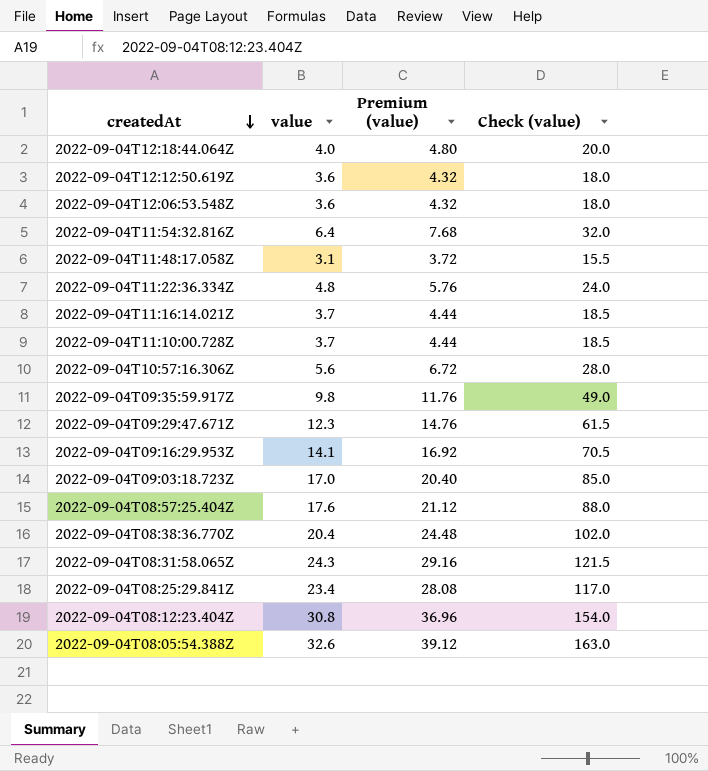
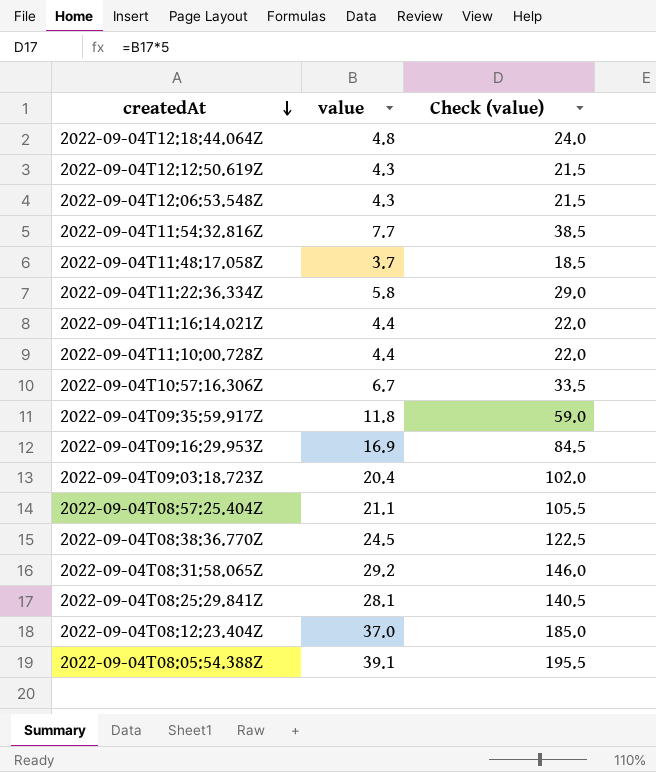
column Premium (value) | formula: [value] * 1.2 -> none
row 2022-09-04T09:29:47.671Z: 12.3 | 14.76 | 61.5 -> none
2022-09-04T12:18:44.064Z | value: 4.0 -> 4.8
2022-09-04T12:18:44.064Z | Check (value): 20.0 -> 24.0
2022-09-04T12:12:50.619Z | value: 3.6 -> 4.3
2022-09-04T12:12:50.619Z | Check (value): 18.0 -> 21.5
2022-09-04T12:06:53.548Z | value: 3.6 -> 4.3
2022-09-04T12:06:53.548Z | Check (value): 18.0 -> 21.5
2022-09-04T11:54:32.816Z | value: 6.4 -> 7.7
2022-09-04T11:54:32.816Z | Check (value): 32.0 -> 38.5
2022-09-04T11:48:17.058Z | value: 3.1 -> 3.7
2022-09-04T11:48:17.058Z | Check (value): 15.5 -> 18.5
2022-09-04T11:22:36.334Z | value: 4.8 -> 5.8
2022-09-04T11:22:36.334Z | Check (value): 24.0 -> 29.0
2022-09-04T11:16:14.021Z | value: 3.7 -> 4.4
2022-09-04T11:16:14.021Z | Check (value): 18.5 -> 22.0
2022-09-04T11:10:00.728Z | value: 3.7 -> 4.4
2022-09-04T11:10:00.728Z | Check (value): 18.5 -> 22.0
2022-09-04T10:57:16.306Z | value: 5.6 -> 6.7
2022-09-04T10:57:16.306Z | Check (value): 28.0 -> 33.5
2022-09-04T09:35:59.917Z | value: 9.8 -> 11.8
2022-09-04T09:35:59.917Z | Check (value): 49.0 -> 59.0
2022-09-04T09:16:29.953Z | value: 14.1 -> 16.9
2022-09-04T09:16:29.953Z | Check (value): 70.5 -> 84.5
2022-09-04T09:03:18.723Z | value: 17.0 -> 20.4
2022-09-04T09:03:18.723Z | Check (value): 85.0 -> 102.0
2022-09-04T08:57:25.404Z | value: 17.6 -> 21.1
2022-09-04T08:57:25.404Z | Check (value): 88.0 -> 105.5
2022-09-04T08:38:36.770Z | value: 20.4 -> 24.5
2022-09-04T08:38:36.770Z | Check (value): 102.0 -> 122.5
2022-09-04T08:31:58.065Z | value: 24.3 -> 29.2
2022-09-04T08:31:58.065Z | Check (value): 121.5 -> 146.0
2022-09-04T08:25:29.841Z | value: 23.4 -> 28.1
2022-09-04T08:25:29.841Z | Check (value): 117.0 -> 140.5
2022-09-04T08:12:23.404Z | value: 30.8 -> 37.0
2022-09-04T08:12:23.404Z | Check (value): 154.0 -> 185.0
2022-09-04T08:05:54.388Z | value: 32.6 -> 39.1
2022-09-04T08:05:54.388Z | Check (value): 163.0 -> 195.5

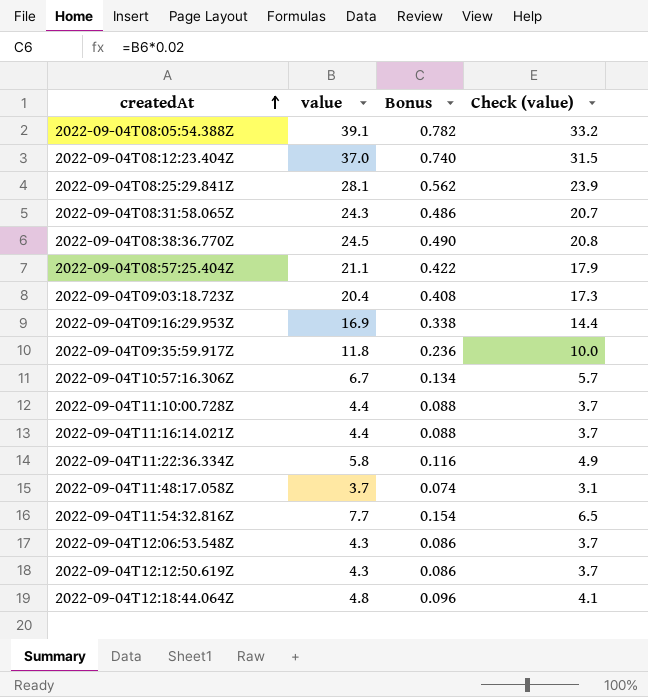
row order: createdAt descending -> createdAt ascending
column Bonus | formula: none -> [value] * 0.02
column Check (value) | formula: [value] * 5 -> [value] * 0.85
2022-09-04T08:31:58.065Z | value: 29.2 -> 24.3

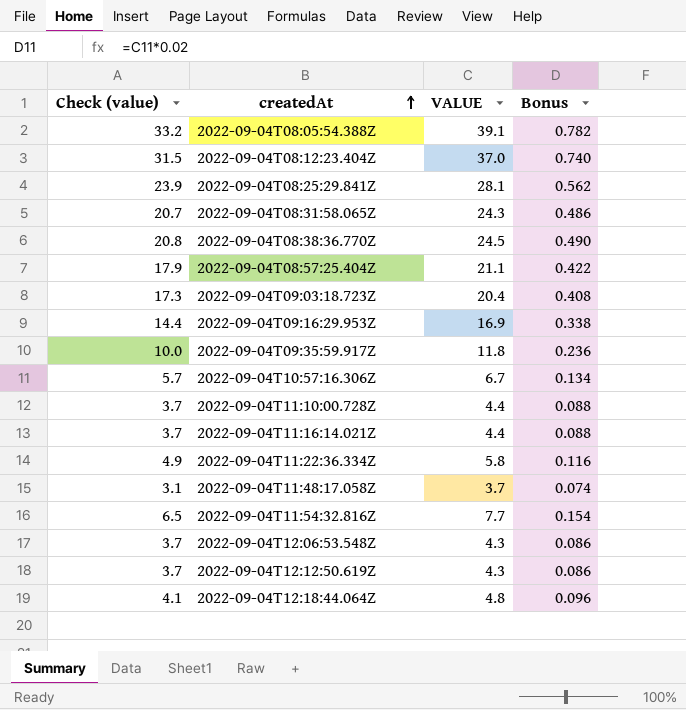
column Check (value) | position: 4 -> 1
column name: value -> VALUE

